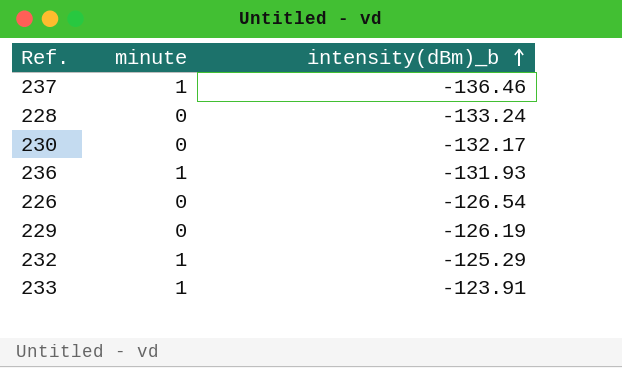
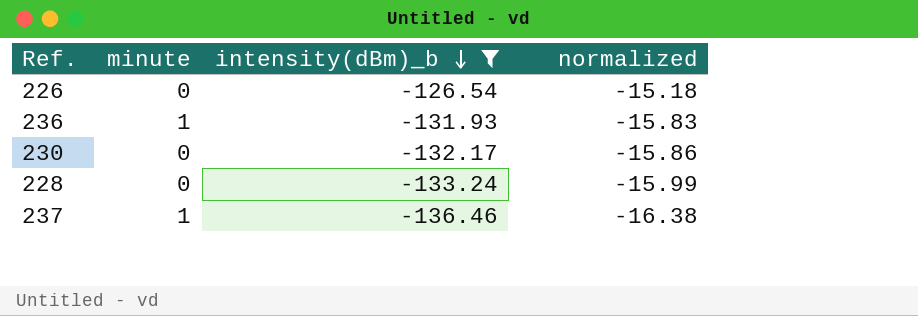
filter: none -> intensity(dBm)_b <= -126.54
row order: intensity(dBm)_b ascending -> intensity(dBm)_b descending
column normalized | formula: none -> [intensity(dBm)_b] * 0.12

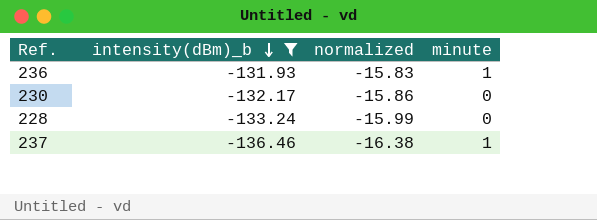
column minute | position: 2 -> 4
row 226: 0 | -126.54 | -15.18 -> none

